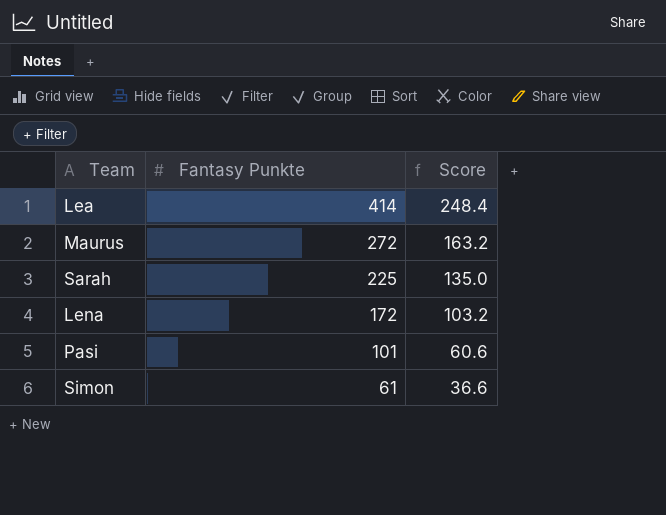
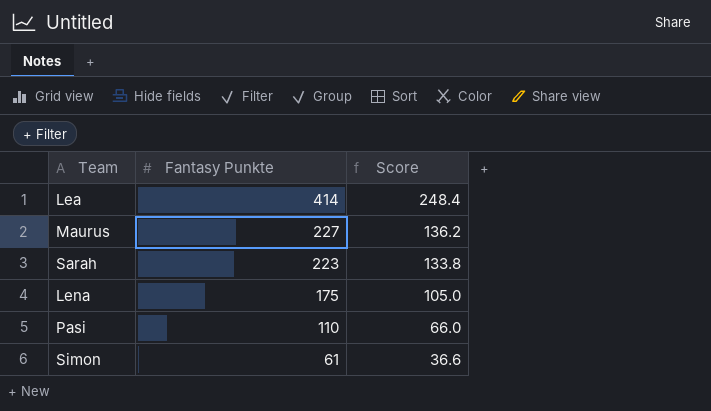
Maurus | Fantasy Punkte: 272 -> 227
Maurus | Score: 163.2 -> 136.2
Sarah | Fantasy Punkte: 225 -> 223
Sarah | Score: 135.0 -> 133.8
Lena | Fantasy Punkte: 172 -> 175
Lena | Score: 103.2 -> 105.0
Pasi | Fantasy Punkte: 101 -> 110
Pasi | Score: 60.6 -> 66.0

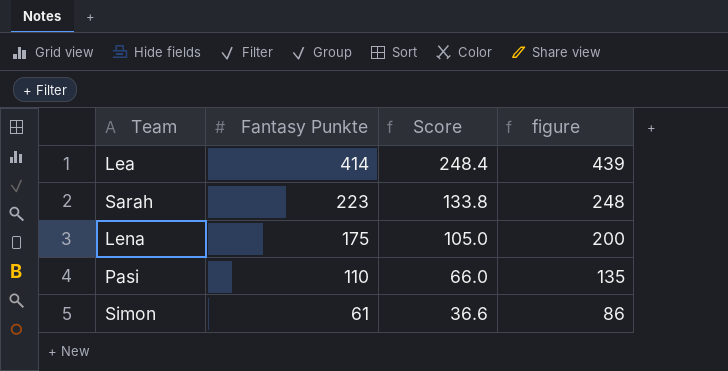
column figure | formula: none -> [Fantasy Punkte] + 25
row Maurus: 227 | 136.2 -> none

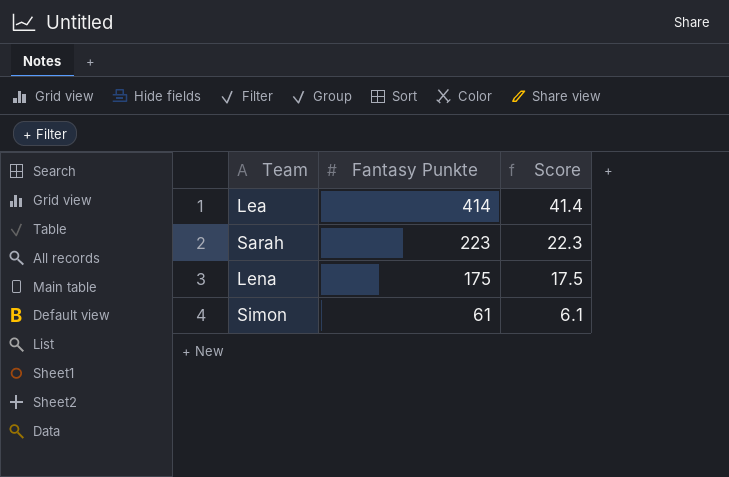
column figure | formula: [Fantasy Punkte] + 25 -> none
column Score | formula: [Fantasy Punkte] * 0.6 -> [Fantasy Punkte] * 0.1
row Pasi: 110 | 66.0 | 135 -> none

